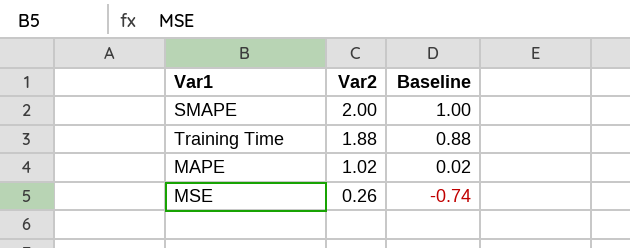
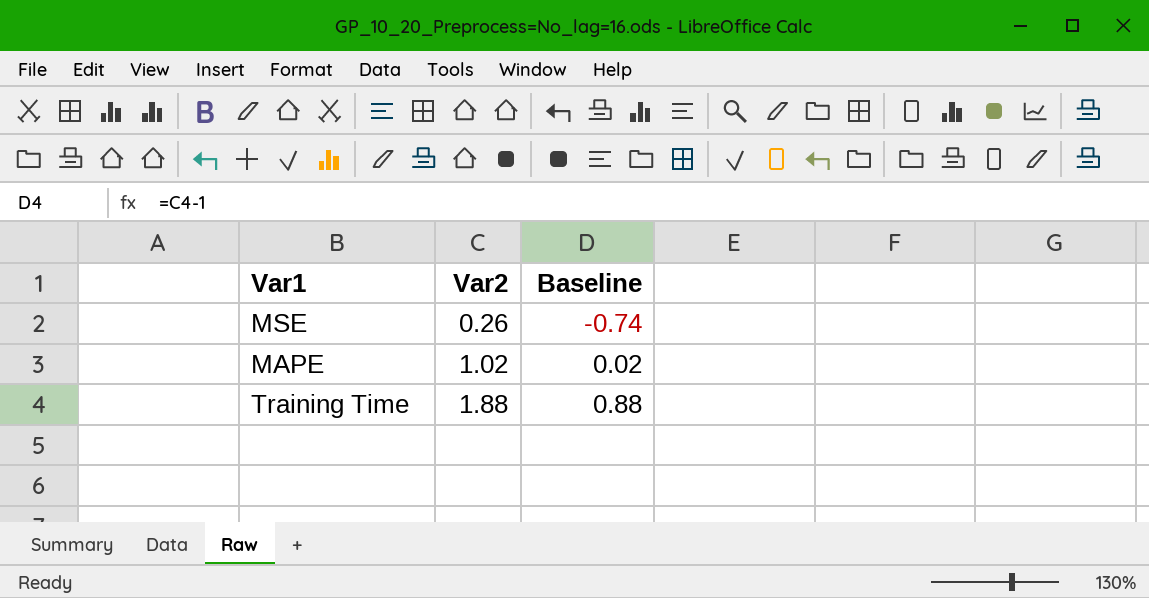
row order: Var2 descending -> Var2 ascending
row SMAPE: 2.00 | 1.00 -> none

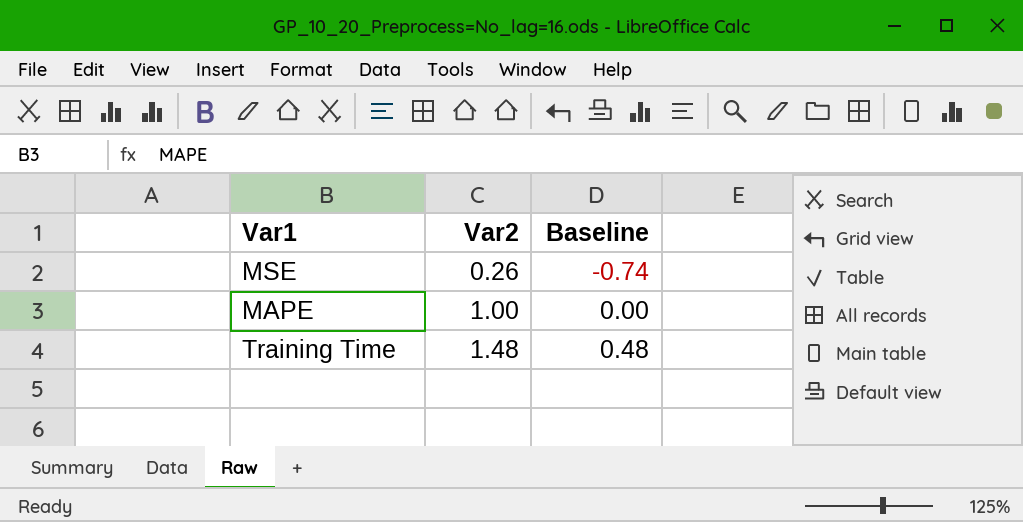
MAPE | Var2: 1.02 -> 1.00
MAPE | Baseline: 0.02 -> 0.00
Training Time | Var2: 1.88 -> 1.48
Training Time | Baseline: 0.88 -> 0.48

